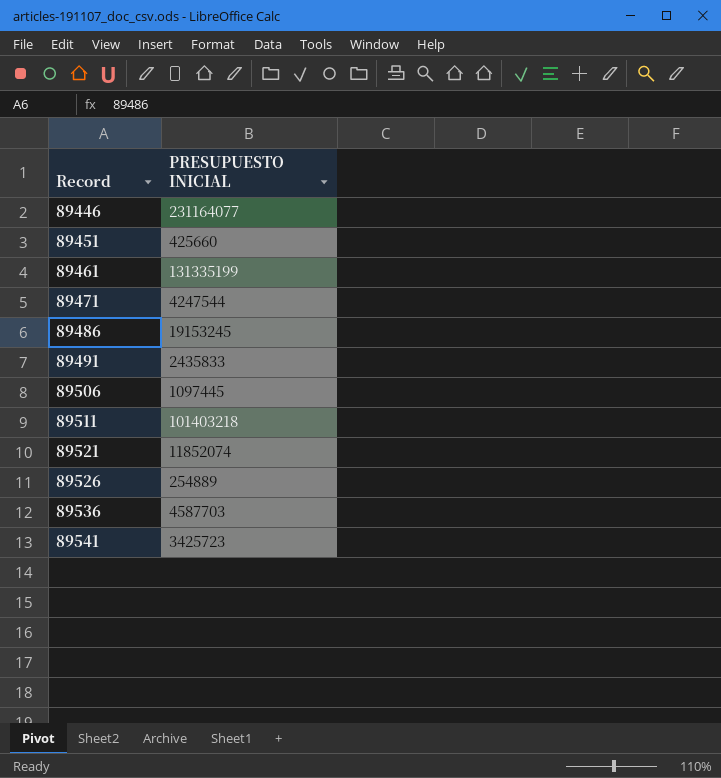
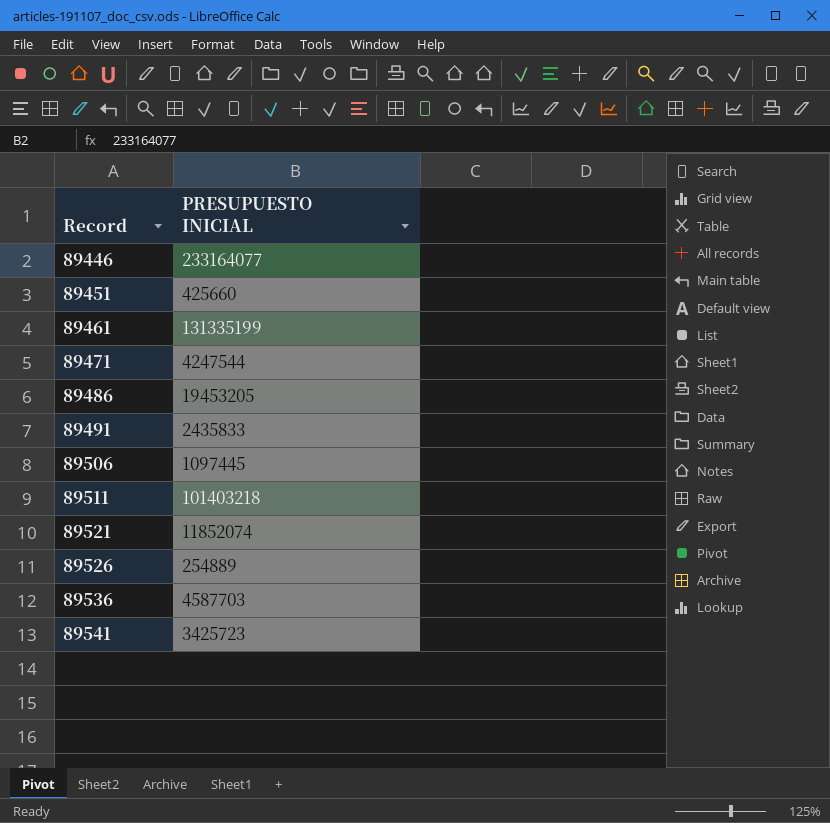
89446 | PRESUPUESTO INICIAL: 231164077 -> 233164077
89486 | PRESUPUESTO INICIAL: 19153245 -> 19453205

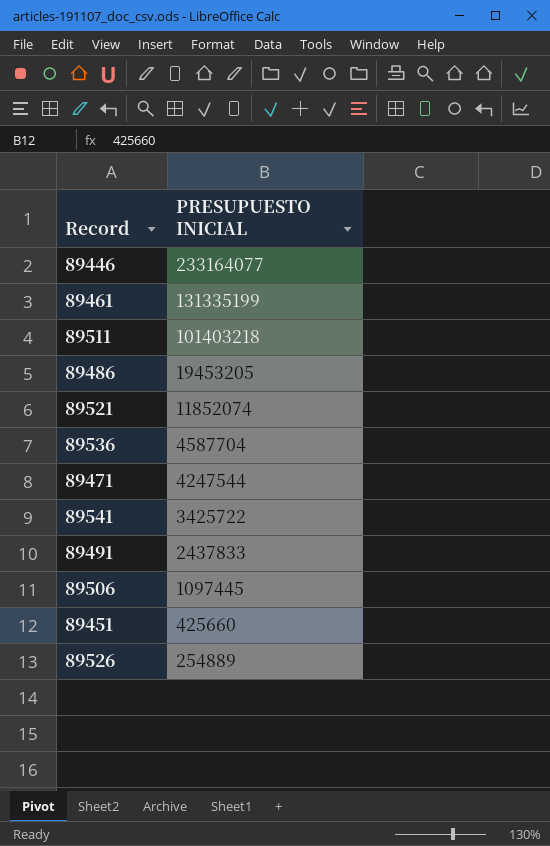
row order: Record ascending -> PRESUPUESTO INICIAL descending
89536 | PRESUPUESTO INICIAL: 4587703 -> 4587704
89541 | PRESUPUESTO INICIAL: 3425723 -> 3425722
89491 | PRESUPUESTO INICIAL: 2435833 -> 2437833

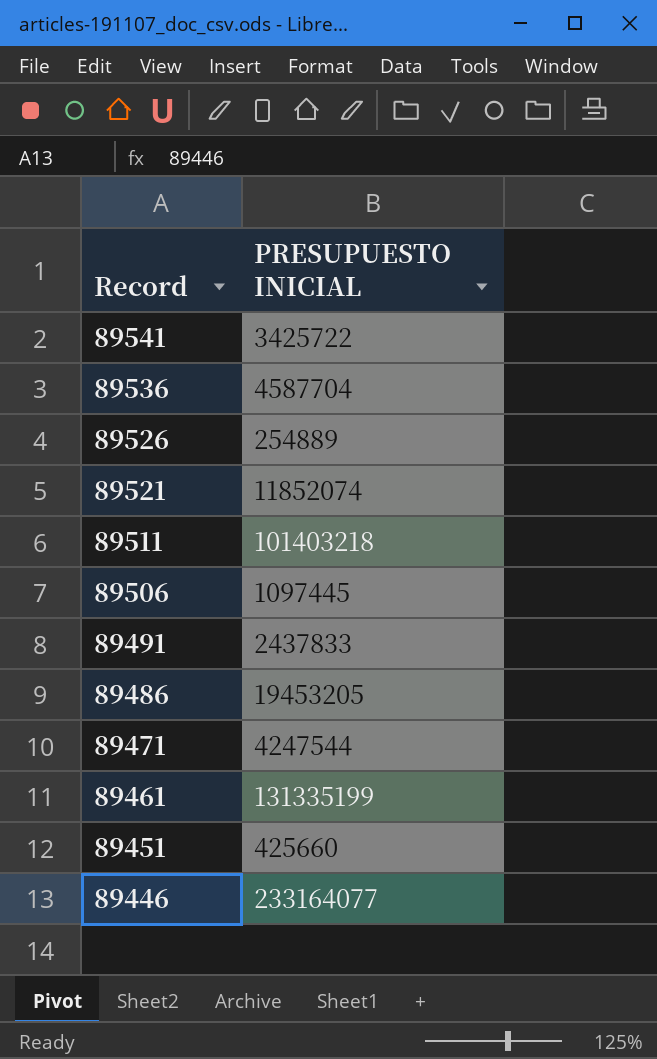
row order: PRESUPUESTO INICIAL descending -> Record descending

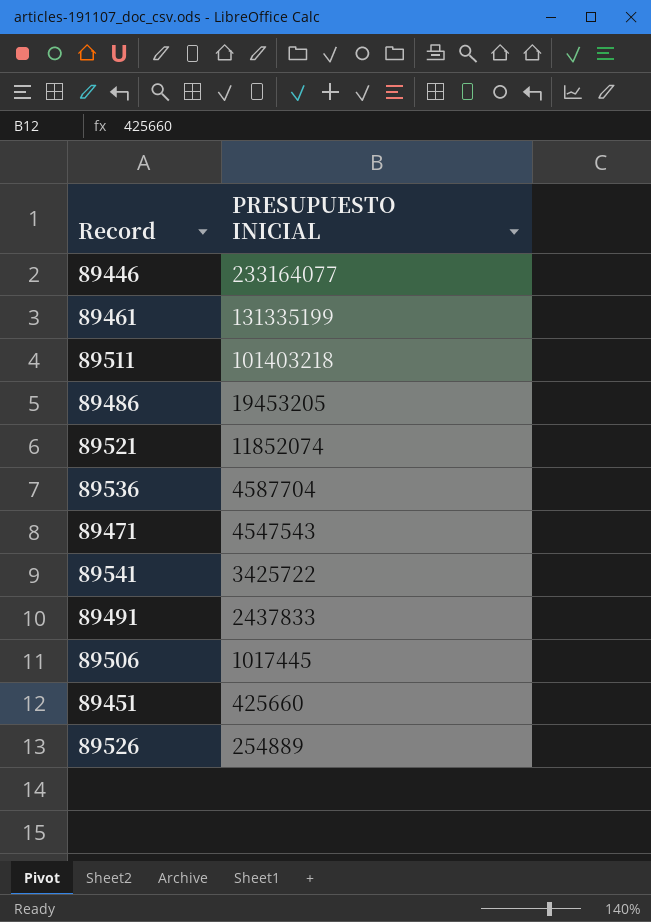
row order: Record descending -> PRESUPUESTO INICIAL descending
89471 | PRESUPUESTO INICIAL: 4247544 -> 4547543
89506 | PRESUPUESTO INICIAL: 1097445 -> 1017445

